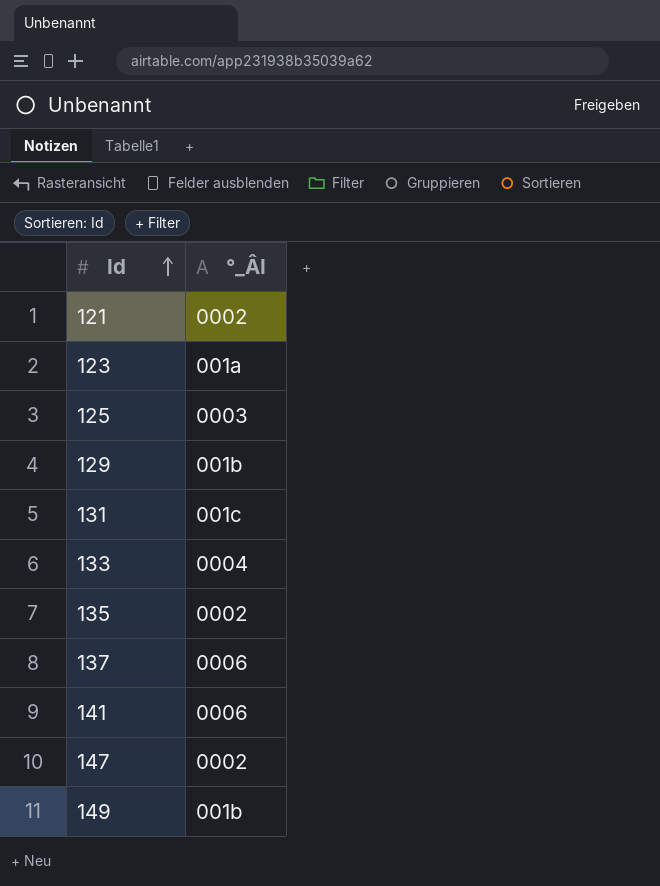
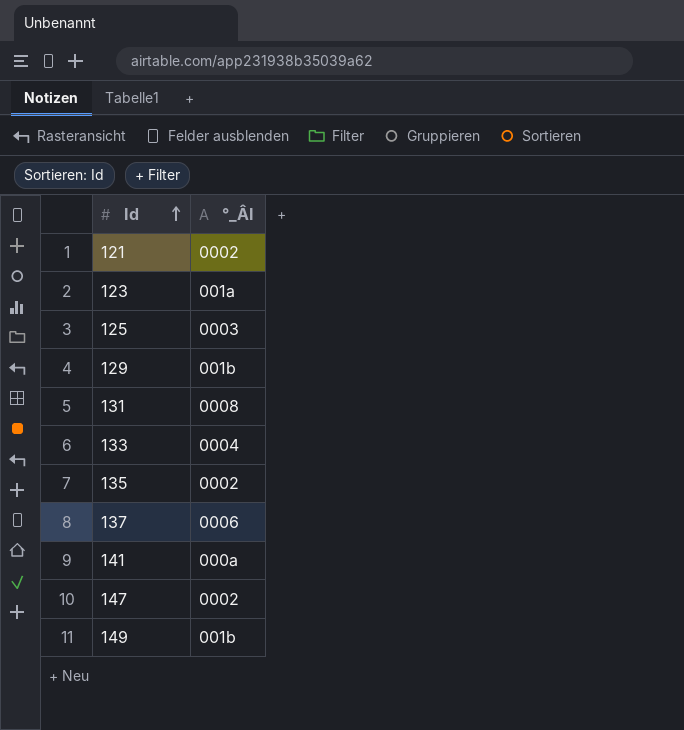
131 | °_ÂI: 001c -> 0008
141 | °_ÂI: 0006 -> 000a

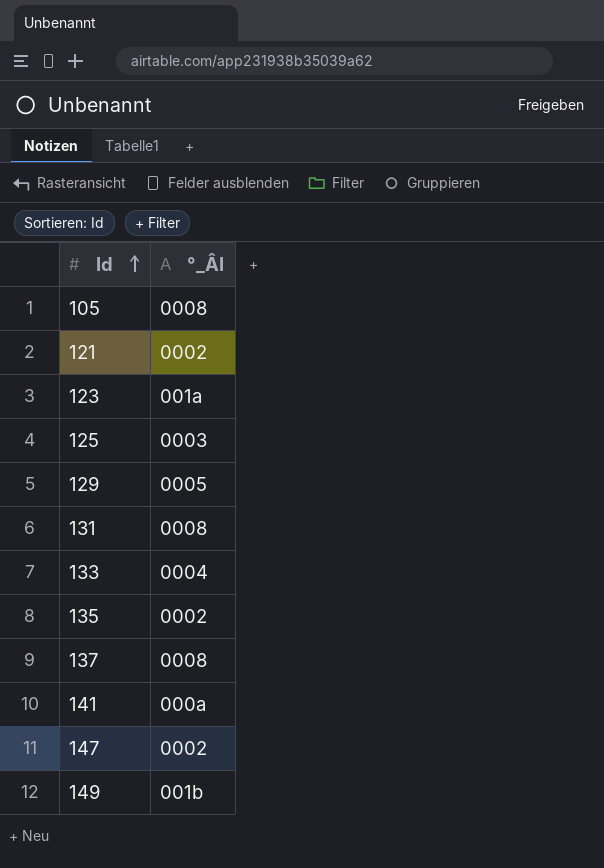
row 105: none -> 0008
129 | °_ÂI: 001b -> 0005
137 | °_ÂI: 0006 -> 0008

